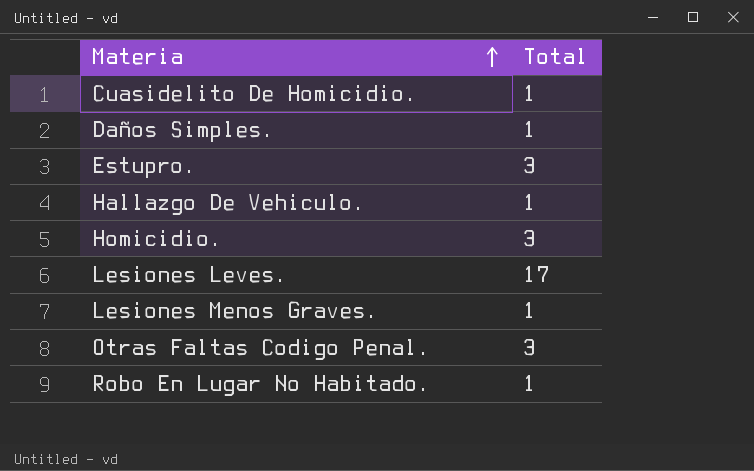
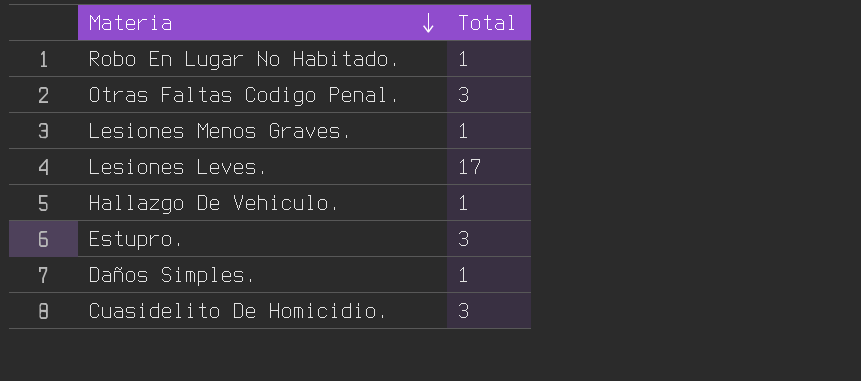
row order: Materia ascending -> Materia descending
row Homicidio.: 3 -> none
Cuasidelito De Homicidio. | Total: 1 -> 3

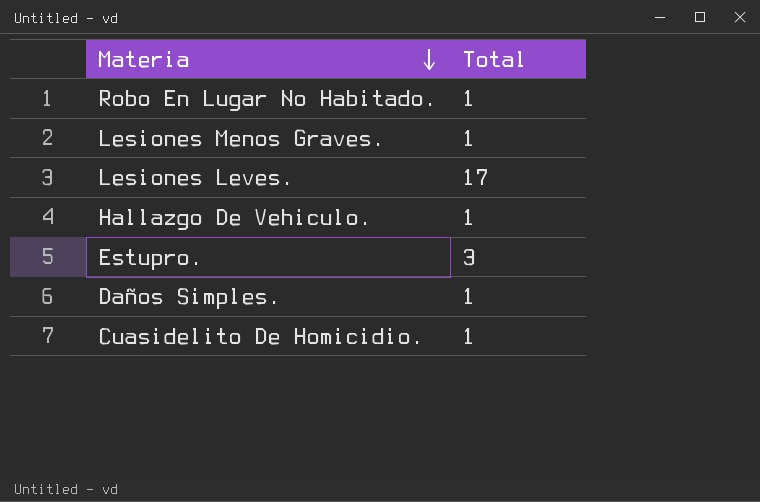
row Otras Faltas Codigo Penal.: 3 -> none
Cuasidelito De Homicidio. | Total: 3 -> 1

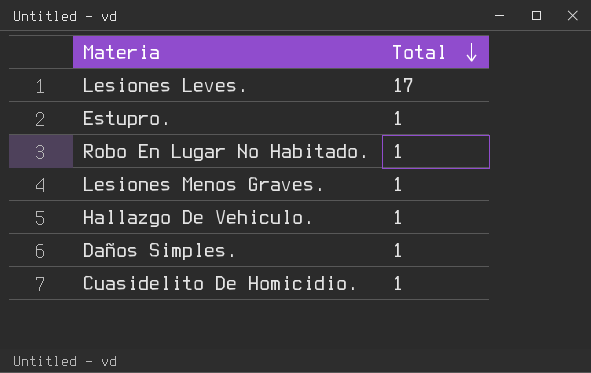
row order: Materia descending -> Total descending
Estupro. | Total: 3 -> 1

